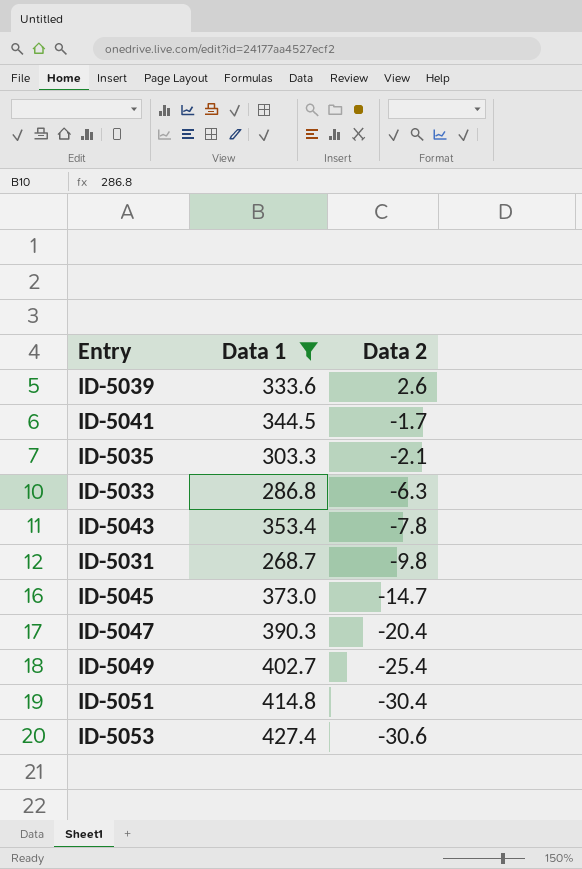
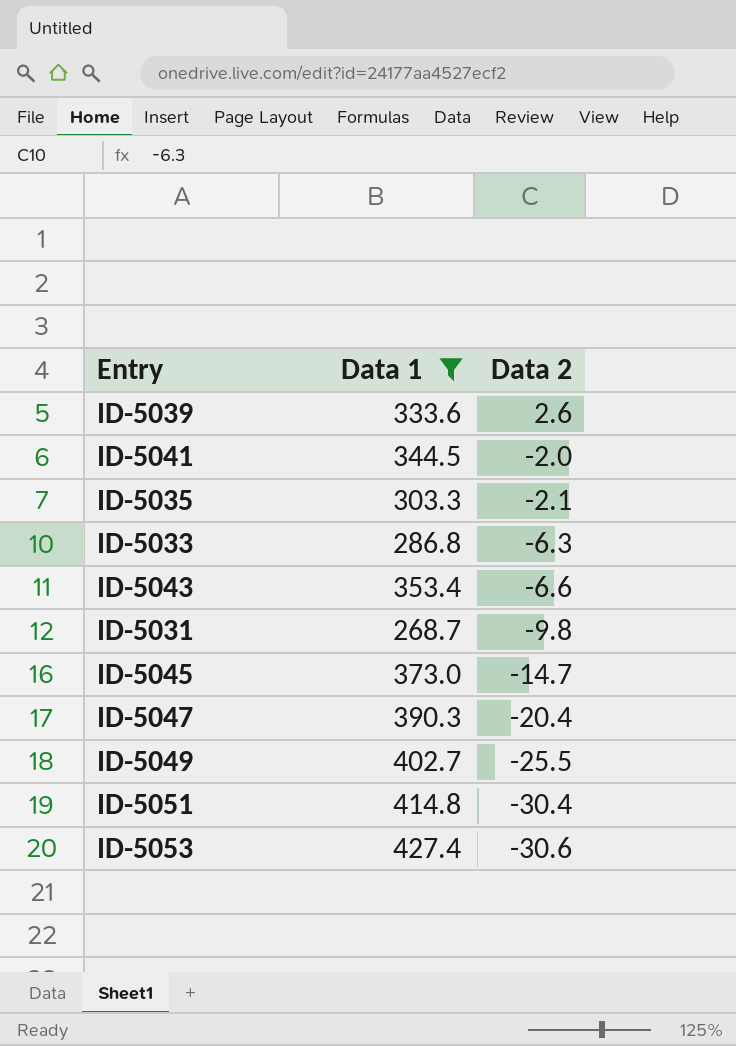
ID-5041 | Data 2: -1.7 -> -2.0
ID-5043 | Data 2: -7.8 -> -6.6
ID-5049 | Data 2: -25.4 -> -25.5

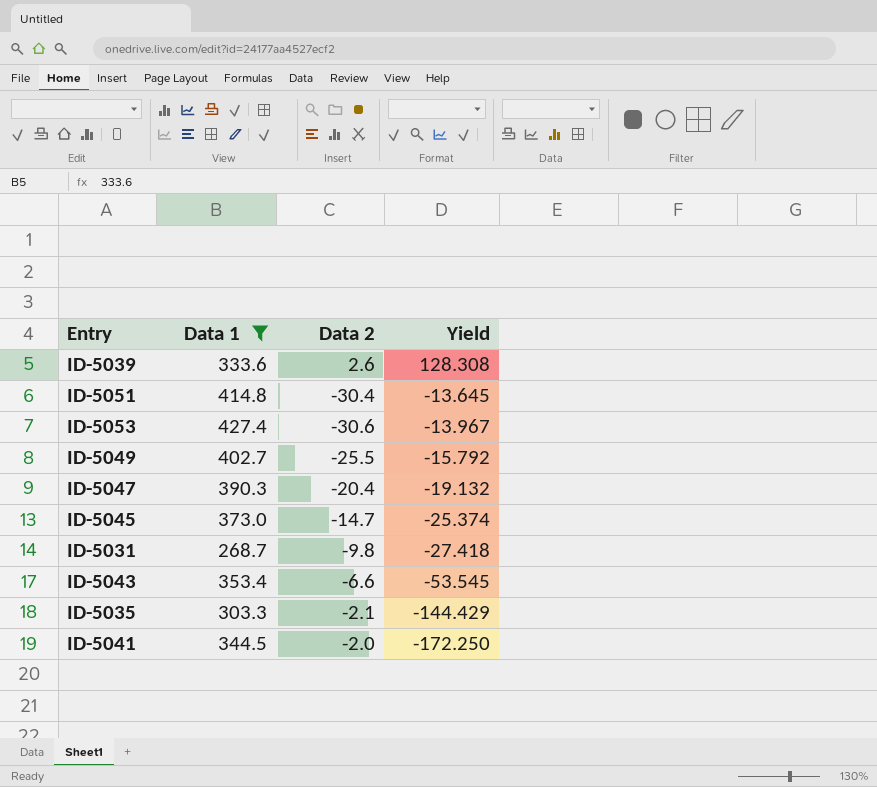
row order: Data 2 descending -> Yield descending
column Yield | formula: none -> [Data 1] / [Data 2]
row ID-5033: 286.8 | -6.3 -> none

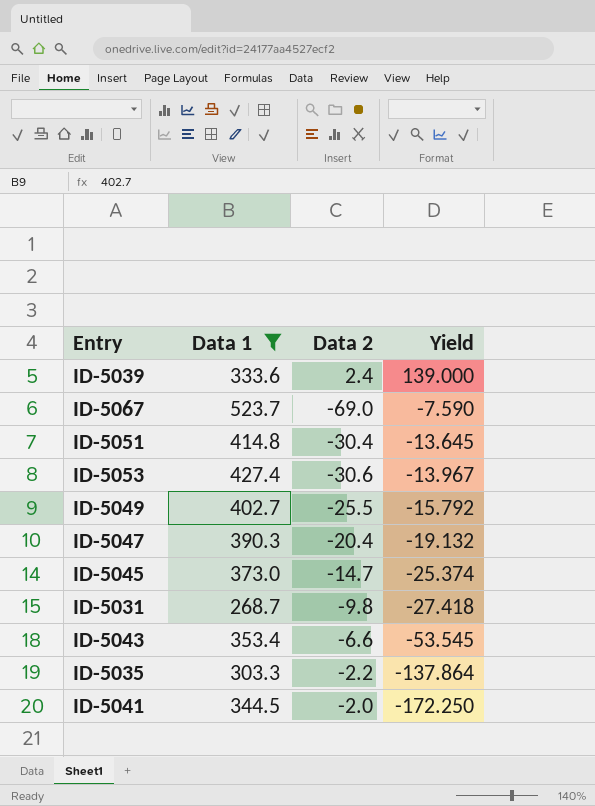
ID-5039 | Data 2: 2.6 -> 2.4
ID-5039 | Yield: 128.308 -> 139.000
row ID-5067: none -> 523.7 | -69.0 | -7.590
ID-5035 | Data 2: -2.1 -> -2.2
ID-5035 | Yield: -144.429 -> -137.864

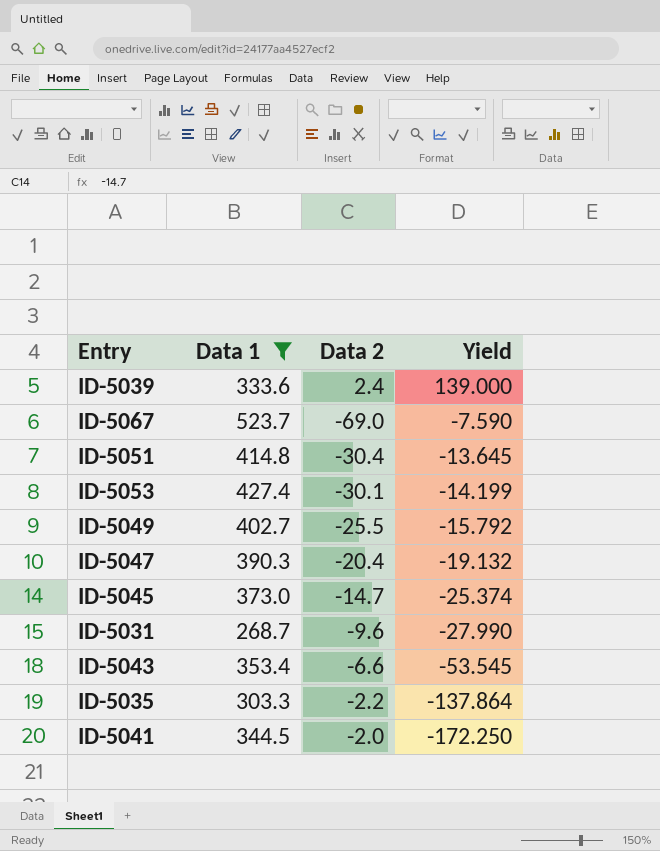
ID-5053 | Data 2: -30.6 -> -30.1
ID-5053 | Yield: -13.967 -> -14.199
ID-5031 | Data 2: -9.8 -> -9.6
ID-5031 | Yield: -27.418 -> -27.990

